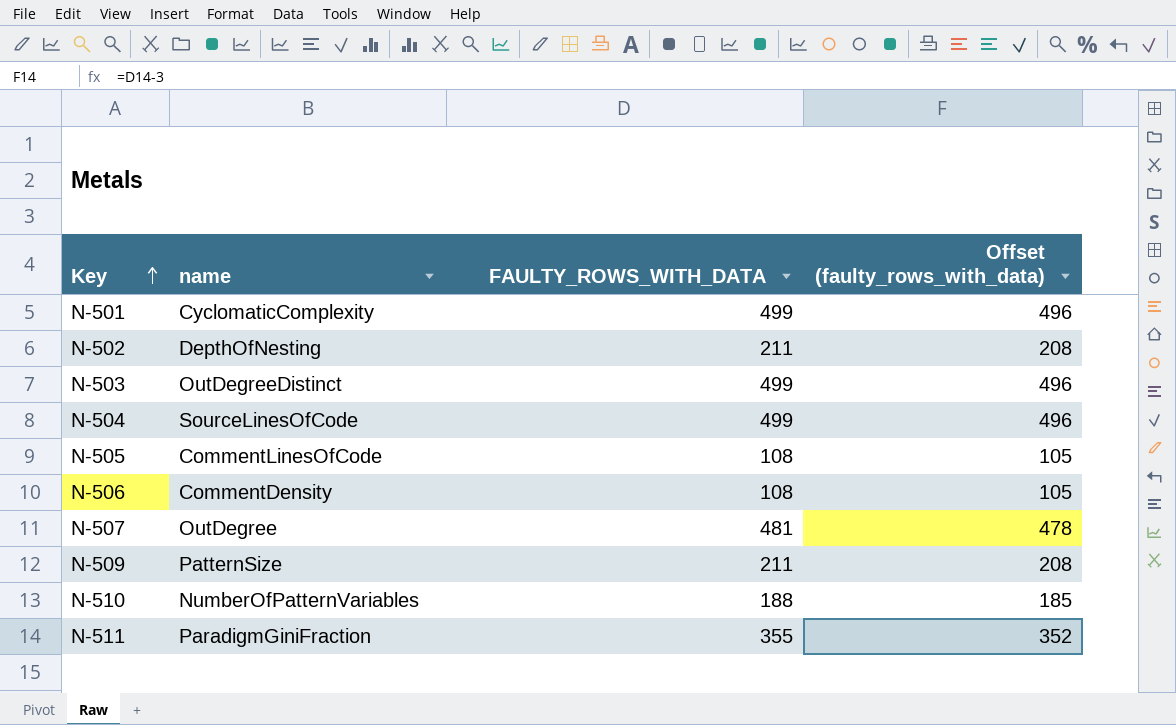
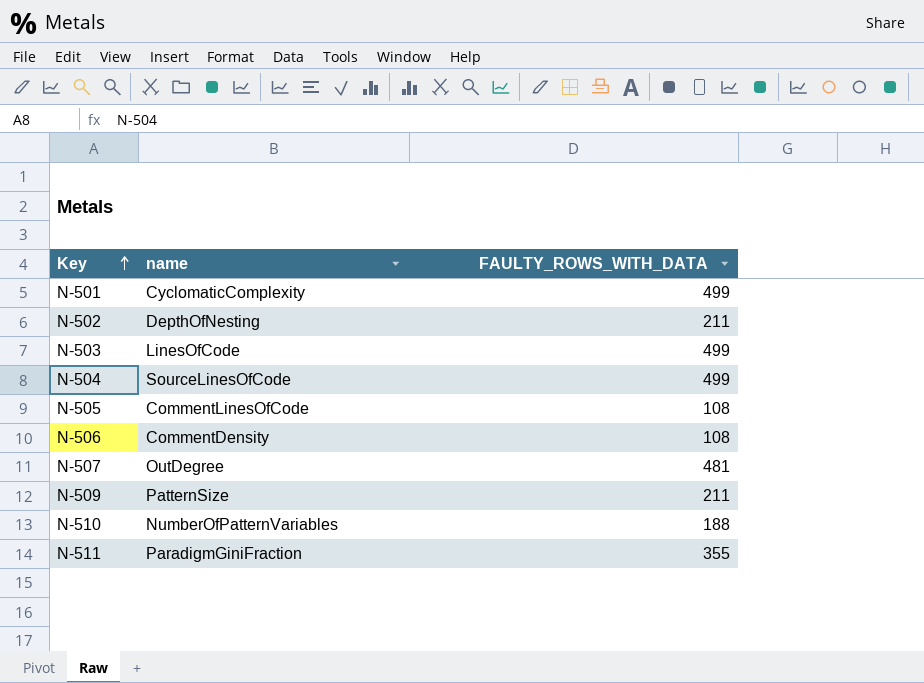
column Offset (faulty_rows_with_data) | formula: [FAULTY_ROWS_WITH_DATA] - 3 -> none
N-503 | name: OutDegreeDistinct -> LinesOfCode

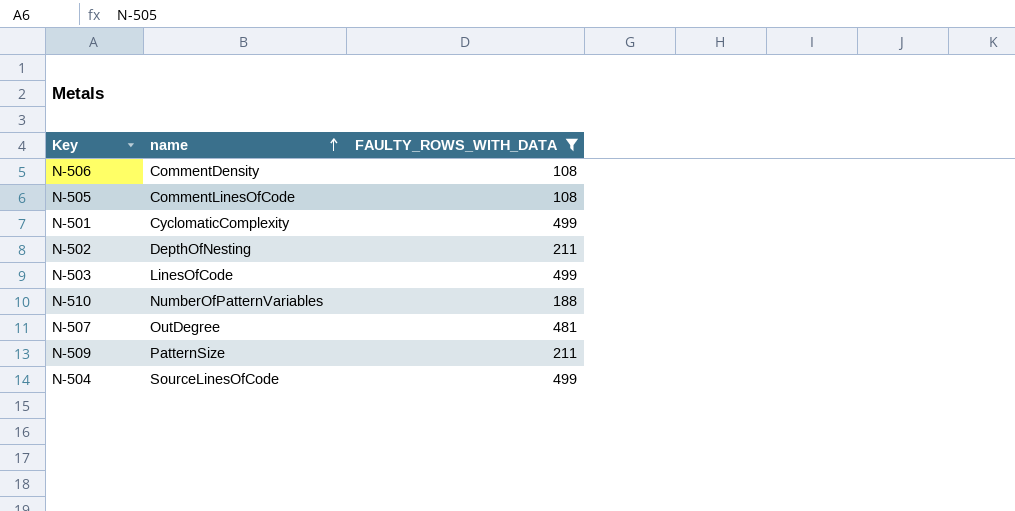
filter: none -> FAULTY_ROWS_WITH_DATA != 355
row order: Key ascending -> name ascending

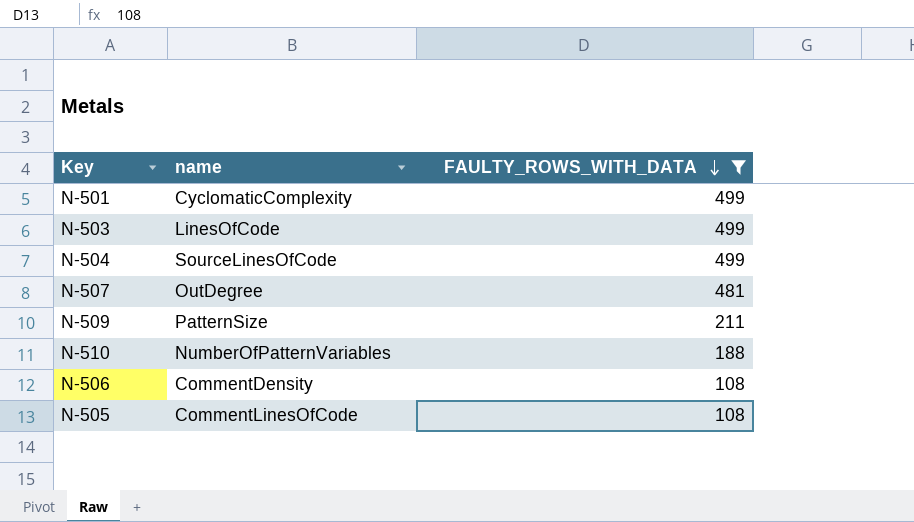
row order: name ascending -> FAULTY_ROWS_WITH_DATA descending
row N-502: DepthOfNesting | 211 -> none

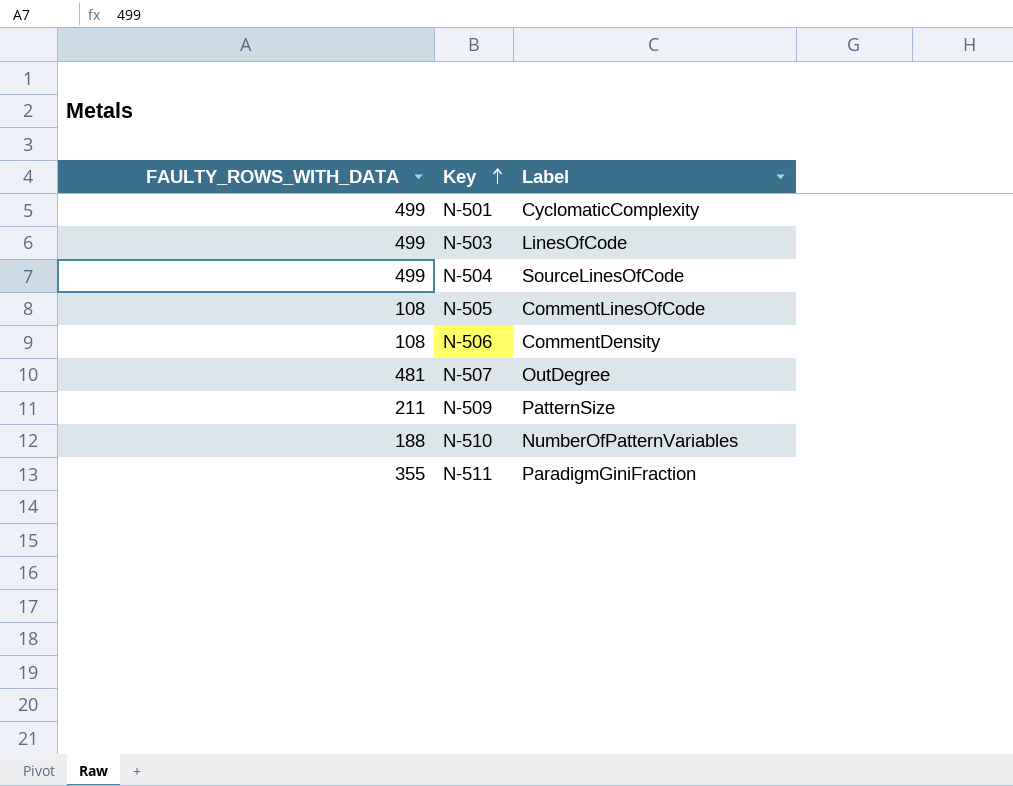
filter: FAULTY_ROWS_WITH_DATA != 355 -> none
row order: FAULTY_ROWS_WITH_DATA descending -> Key ascending
column FAULTY_ROWS_WITH_DATA | position: 3 -> 1
column name: name -> Label

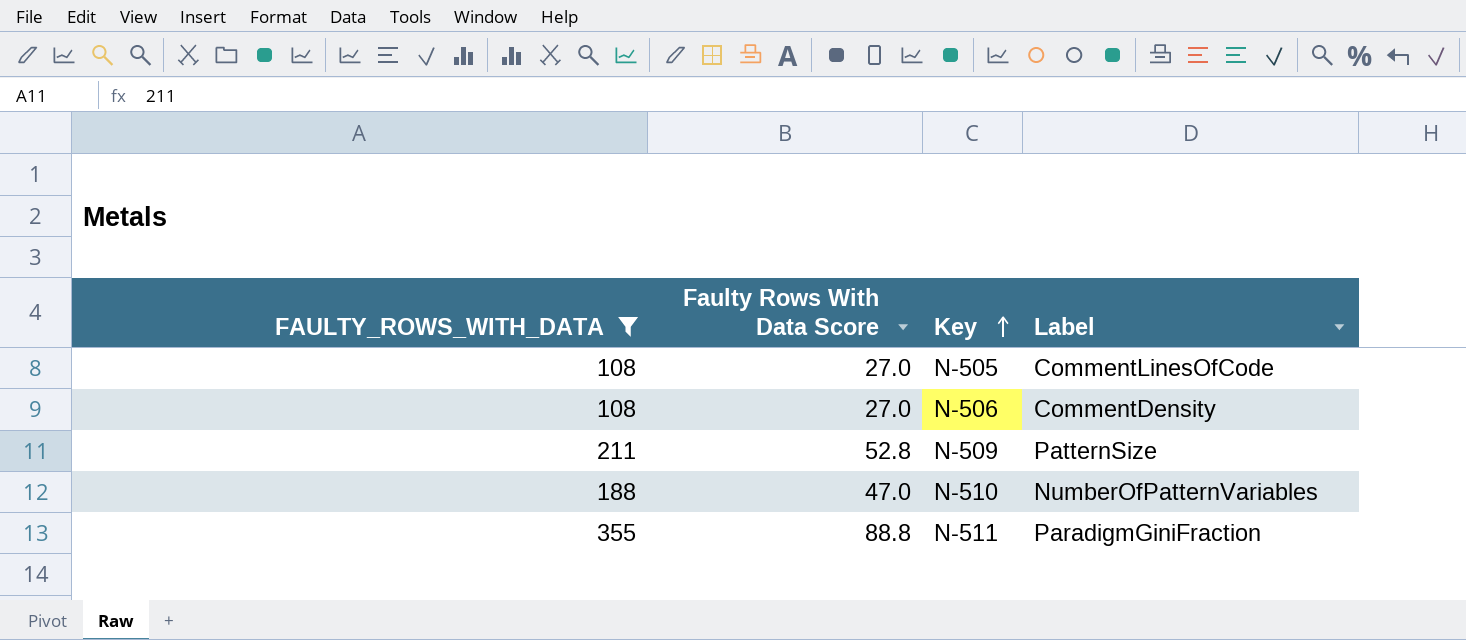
filter: none -> FAULTY_ROWS_WITH_DATA <= 355
column Faulty Rows With Data Score | formula: none -> [FAULTY_ROWS_WITH_DATA] * 0.25

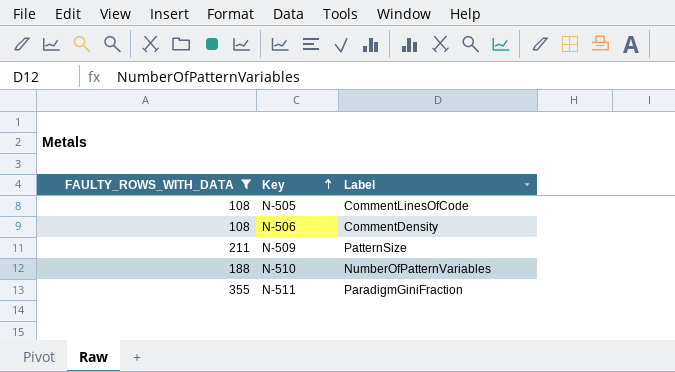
column Faulty Rows With Data Score | formula: [FAULTY_ROWS_WITH_DATA] * 0.25 -> none

